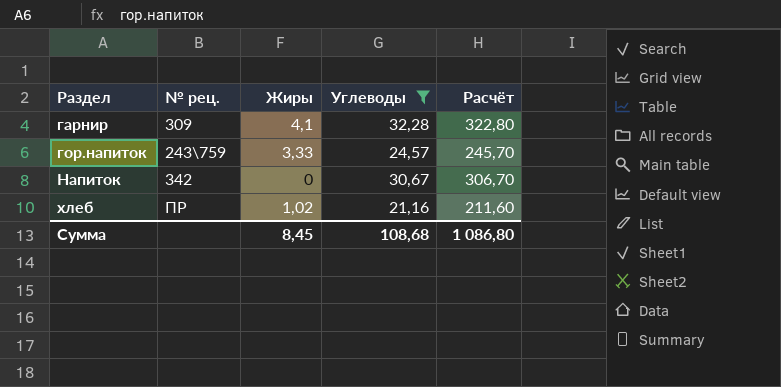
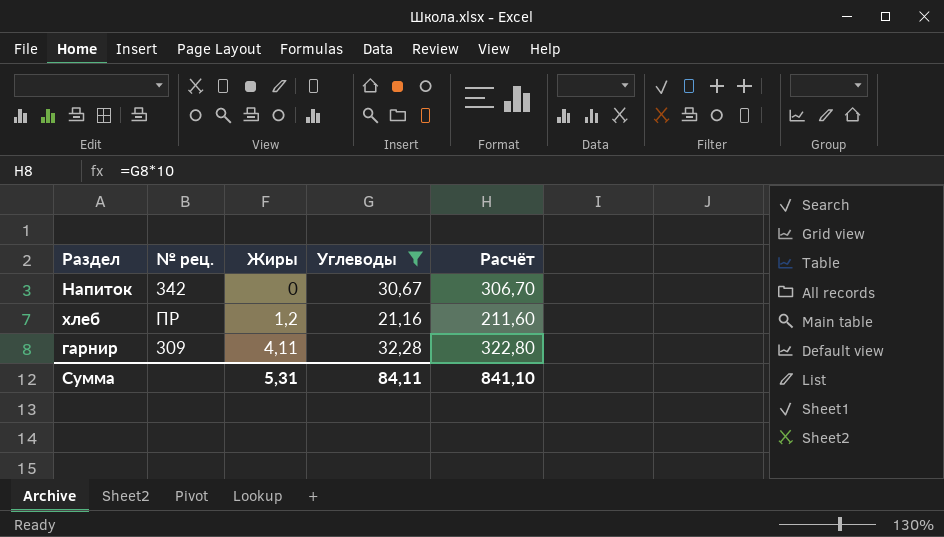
row order: Раздел ascending -> Жиры ascending
row гор.напиток: 243\759 | 3,33 | 24,57 | 245,70 -> none
хлеб | Жиры: 1,02 -> 1,2
гарнир | Жиры: 4,1 -> 4,11
Сумма | Жиры: 8,45 -> 5,31
Сумма | Углеводы: 108,68 -> 84,11
Сумма | Расчёт: 1 086,80 -> 841,10

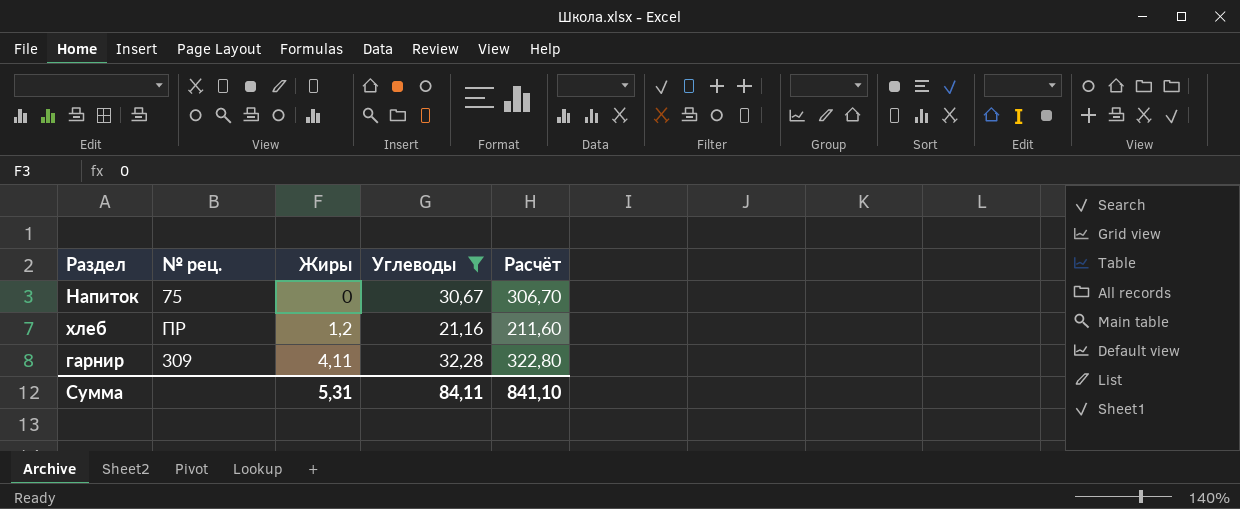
Напиток | № рец.: 342 -> 75

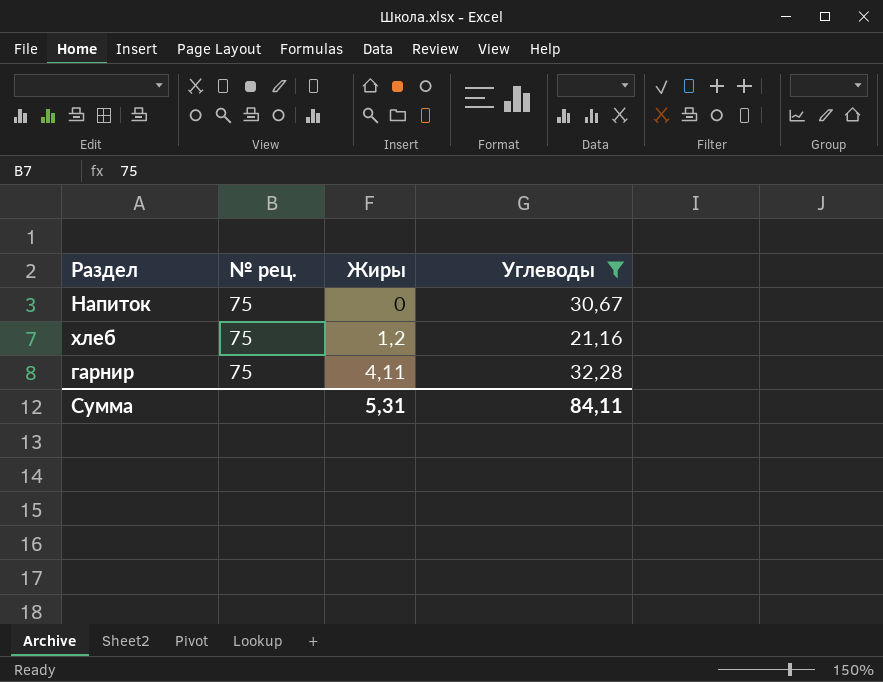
column Расчёт | formula: [Углеводы] * 10 -> none
хлеб | № рец.: ПР -> 75
гарнир | № рец.: 309 -> 75

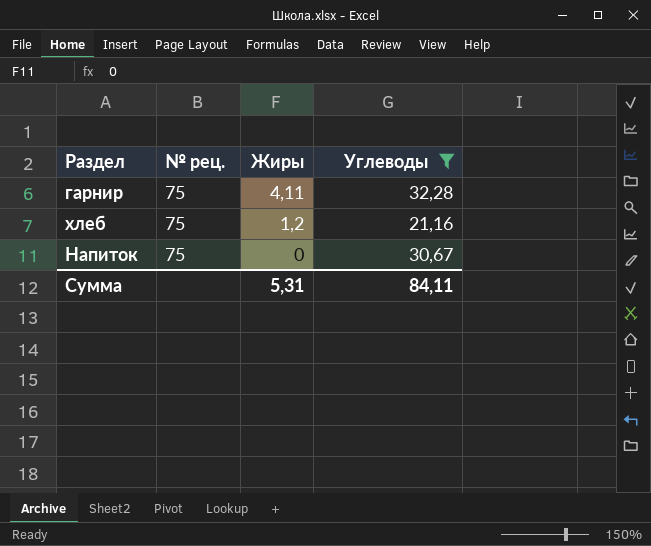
row order: Жиры ascending -> Жиры descending

